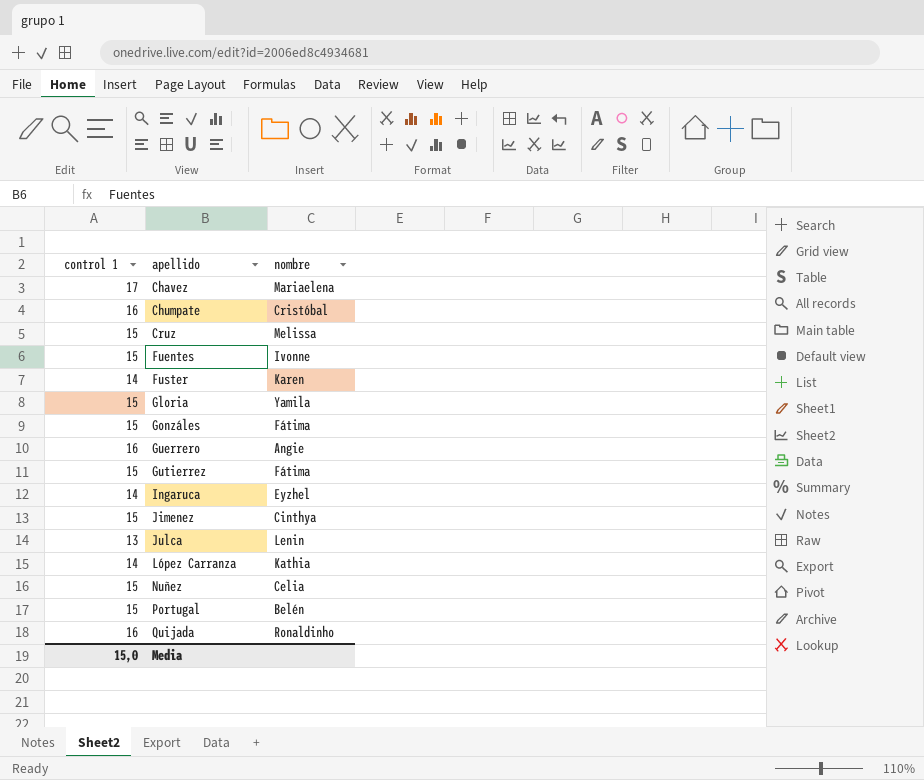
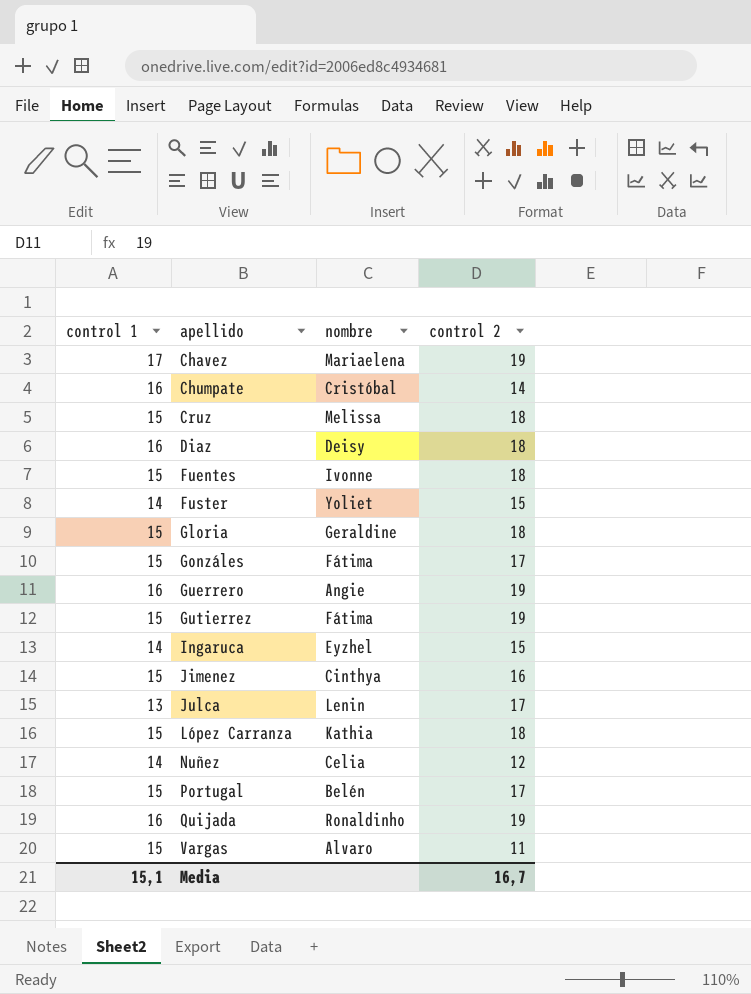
column control 2 | position: none -> 4
row Diaz: none -> 16 | Deisy | 18
Fuster | nombre: Karen -> Yoliet
Gloria | nombre: Yamila -> Geraldine
López Carranza | control 1: 14 -> 15
Nuñez | control 1: 15 -> 14
row Vargas: none -> 15 | Alvaro | 11
Media | control 1: 15,0 -> 15,1

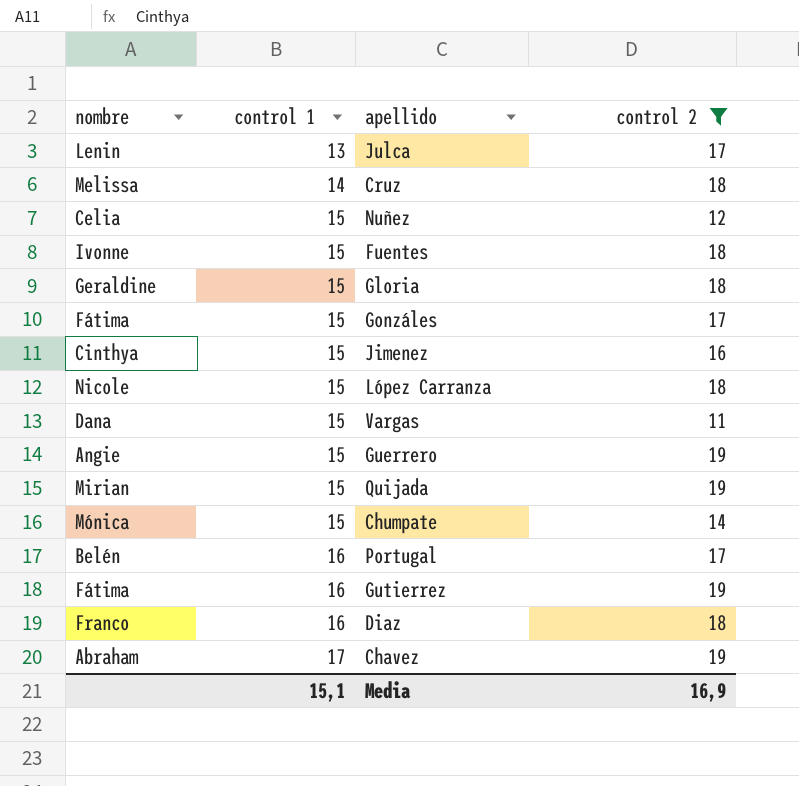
filter: none -> control 2 != 15
row order: apellido ascending -> control 1 ascending
column nombre | position: 3 -> 1
Cruz | control 1: 15 -> 14
Nuñez | control 1: 14 -> 15
López Carranza | nombre: Kathia -> Nicole
Vargas | nombre: Alvaro -> Dana
Guerrero | control 1: 16 -> 15
Quijada | nombre: Ronaldinho -> Mirian
Quijada | control 1: 16 -> 15
Chumpate | nombre: Cristóbal -> Mónica
Chumpate | control 1: 16 -> 15
Portugal | control 1: 15 -> 16
Gutierrez | control 1: 15 -> 16
Diaz | nombre: Deisy -> Franco
Chavez | nombre: Mariaelena -> Abraham
Media | control 2: 16,7 -> 16,9

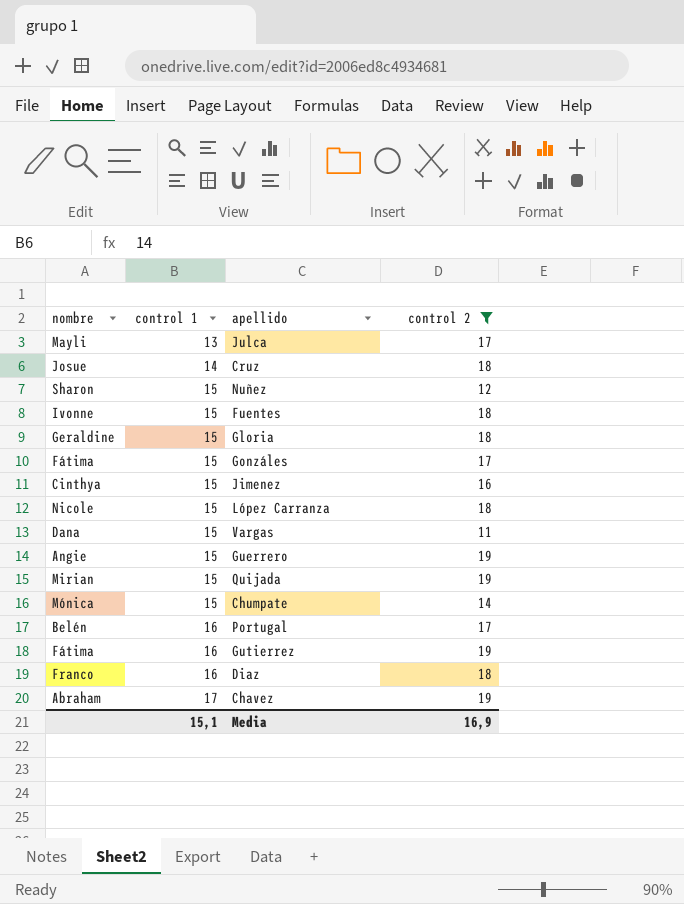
Julca | nombre: Lenin -> Mayli
Cruz | nombre: Melissa -> Josue
Nuñez | nombre: Celia -> Sharon

